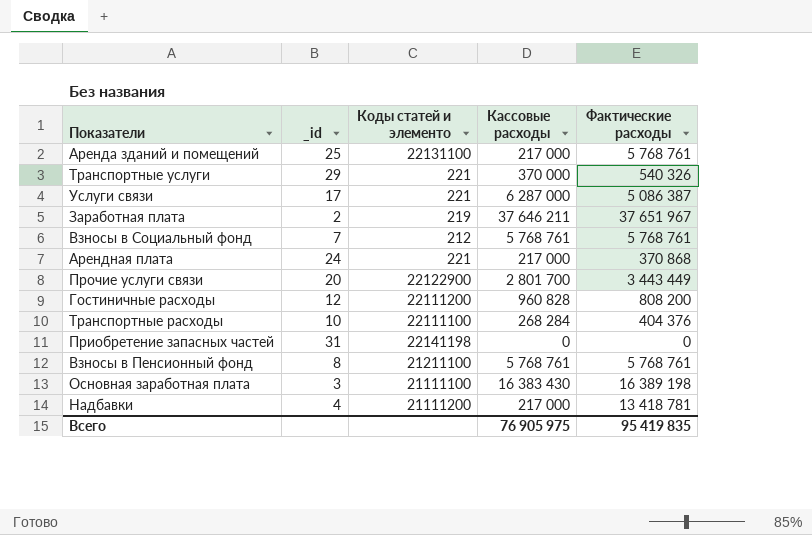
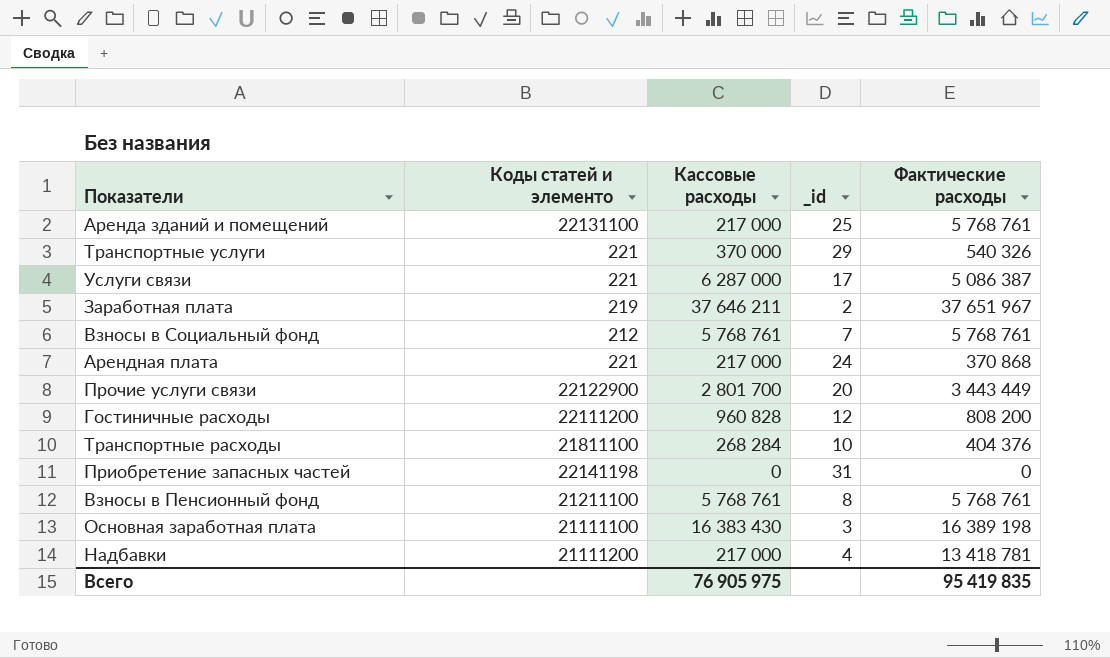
column _id | position: 2 -> 4
Транспортные расходы | Коды статей и элементо: 22111100 -> 21811100

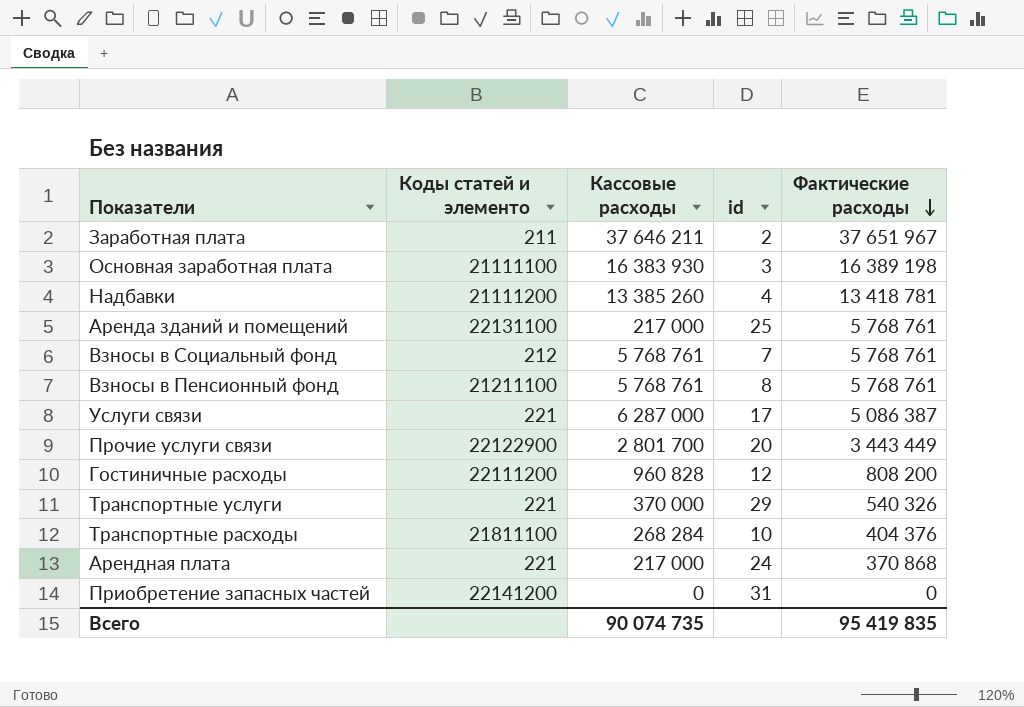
row order: none -> Фактические расходы descending
column name: _id -> id
Заработная плата | Коды статей и элементо: 219 -> 211
Основная заработная плата | Кассовые расходы: 16 383 430 -> 16 383 930
Надбавки | Кассовые расходы: 217 000 -> 13 385 260
Приобретение запасных частей | Коды статей и элементо: 22141198 -> 22141200
Всего | Кассовые расходы: 76 905 975 -> 90 074 735

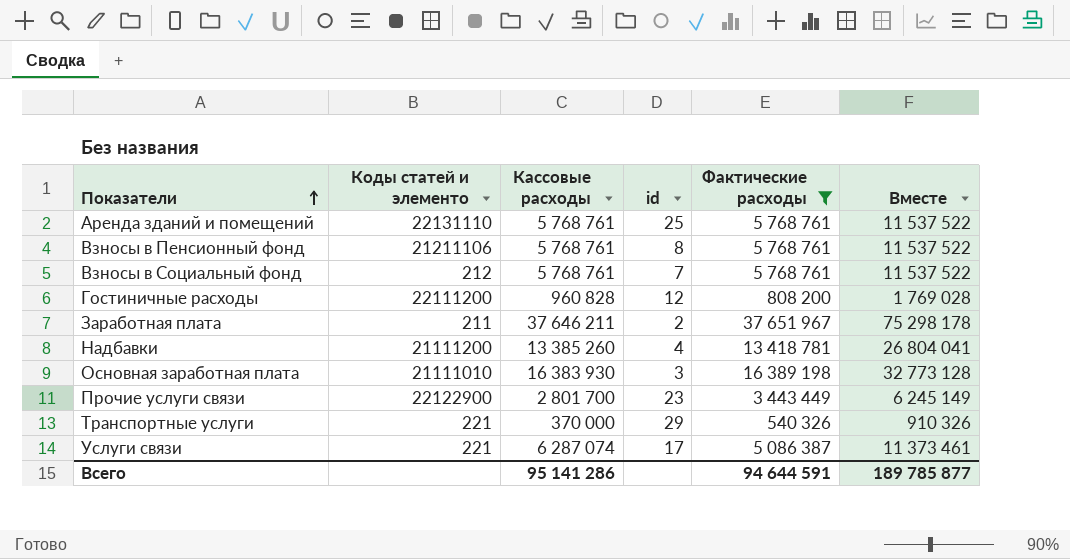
filter: none -> Фактические расходы >= 540 326
row order: Фактические расходы descending -> Показатели ascending
column Вместе | formula: none -> [Кассовые расходы] + [Фактические расходы]
Аренда зданий и помещений | Коды статей и элементо: 22131100 -> 22131110
Аренда зданий и помещений | Кассовые расходы: 217 000 -> 5 768 761
Взносы в Пенсионный фонд | Коды статей и элементо: 21211100 -> 21211106
Основная заработная плата | Коды статей и элементо: 21111100 -> 21111010
Прочие услуги связи | id: 20 -> 23
Услуги связи | Кассовые расходы: 6 287 000 -> 6 287 074
Всего | Кассовые расходы: 90 074 735 -> 95 141 286
Всего | Фактические расходы: 95 419 835 -> 94 644 591

